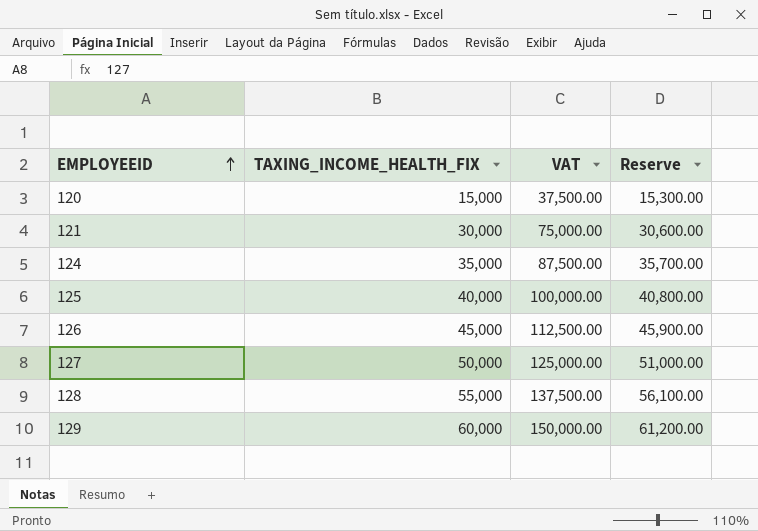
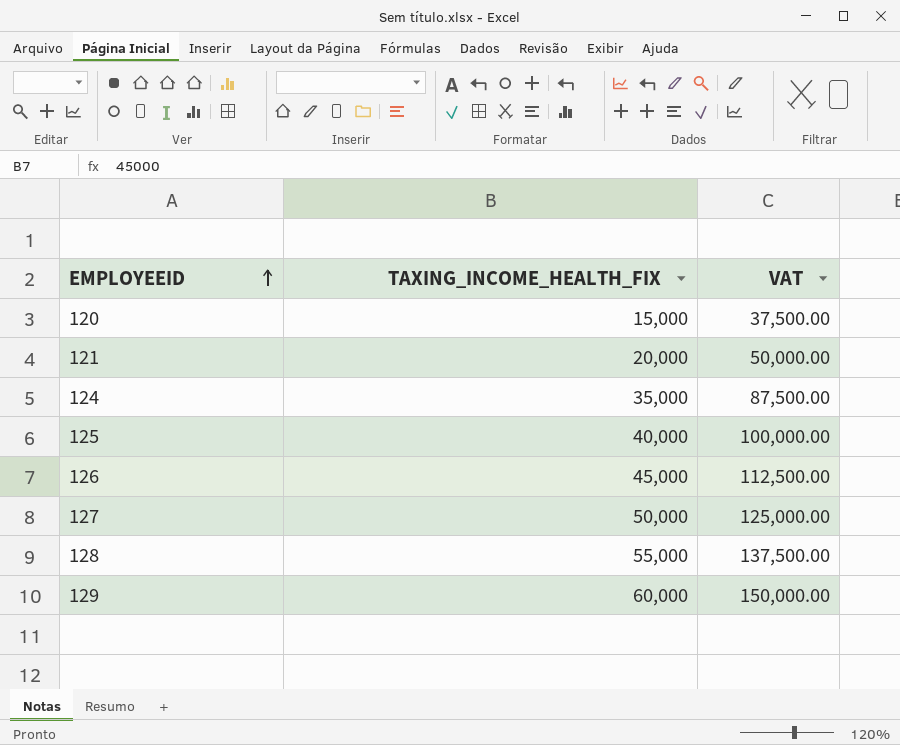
column Reserve | formula: [TAXING_INCOME_HEALTH_FIX] * 1.02 -> none
121 | TAXING_INCOME_HEALTH_FIX: 30,000 -> 20,000
121 | VAT: 75,000.00 -> 50,000.00

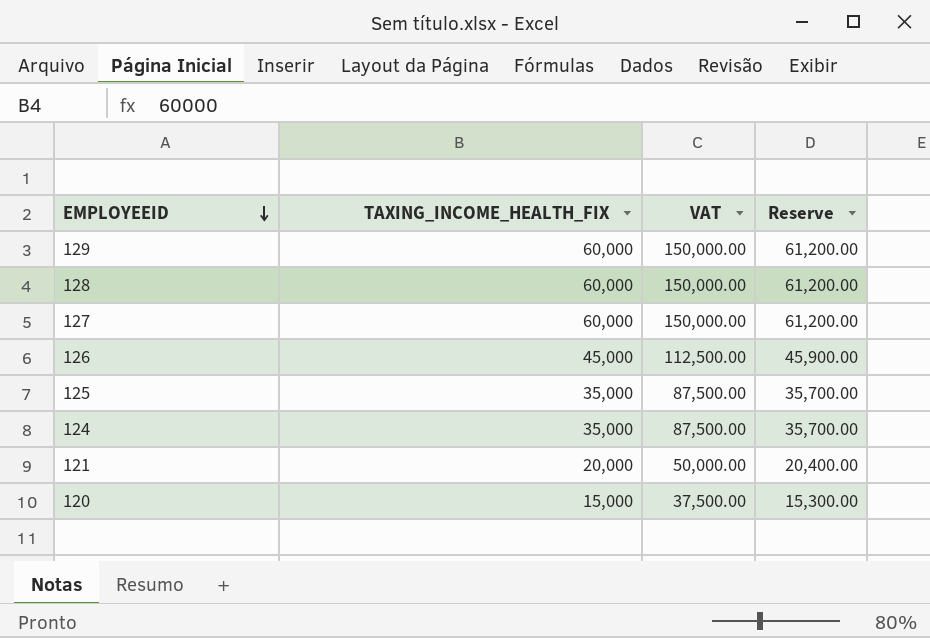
row order: EMPLOYEEID ascending -> EMPLOYEEID descending
column Reserve | formula: none -> [TAXING_INCOME_HEALTH_FIX] * 1.02
128 | TAXING_INCOME_HEALTH_FIX: 55,000 -> 60,000
128 | VAT: 137,500.00 -> 150,000.00
127 | TAXING_INCOME_HEALTH_FIX: 50,000 -> 60,000
127 | VAT: 125,000.00 -> 150,000.00
125 | TAXING_INCOME_HEALTH_FIX: 40,000 -> 35,000
125 | VAT: 100,000.00 -> 87,500.00

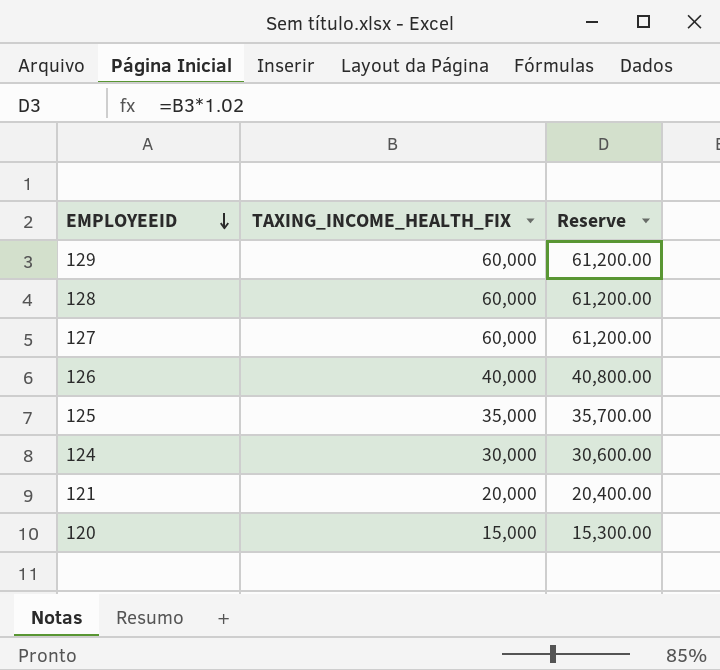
column VAT | formula: [TAXING_INCOME_HEALTH_FIX] * 2.5 -> none
126 | TAXING_INCOME_HEALTH_FIX: 45,000 -> 40,000
126 | Reserve: 45,900.00 -> 40,800.00
124 | TAXING_INCOME_HEALTH_FIX: 35,000 -> 30,000
124 | Reserve: 35,700.00 -> 30,600.00

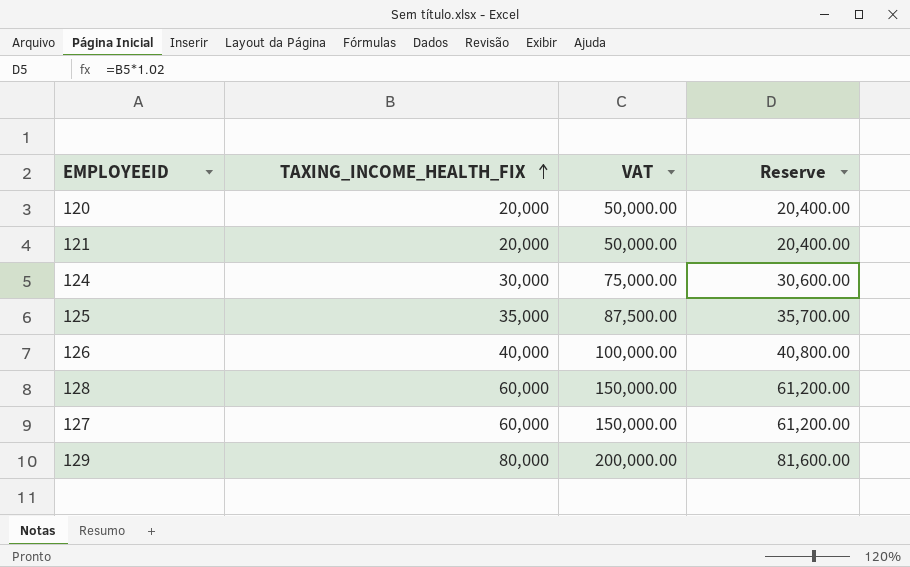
row order: EMPLOYEEID descending -> TAXING_INCOME_HEALTH_FIX ascending
column VAT | formula: none -> [TAXING_INCOME_HEALTH_FIX] * 2.5
120 | TAXING_INCOME_HEALTH_FIX: 15,000 -> 20,000
120 | Reserve: 15,300.00 -> 20,400.00
129 | TAXING_INCOME_HEALTH_FIX: 60,000 -> 80,000
129 | Reserve: 61,200.00 -> 81,600.00

